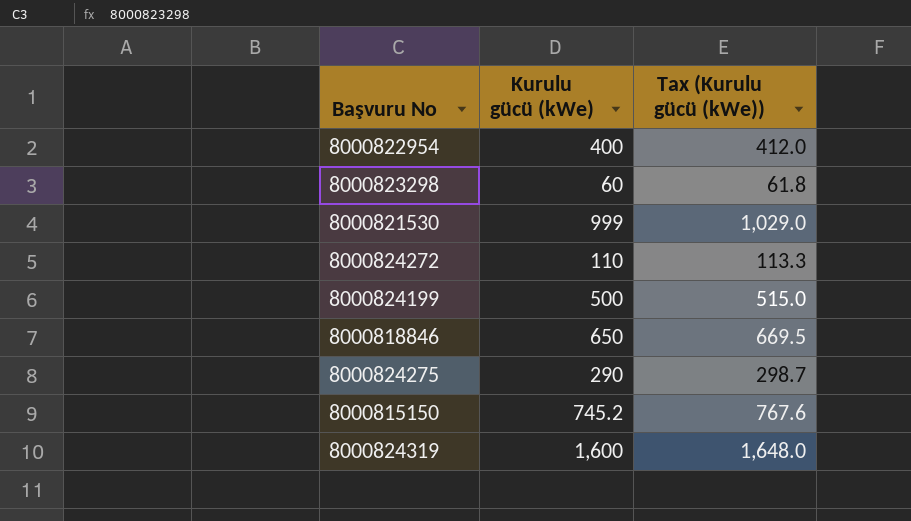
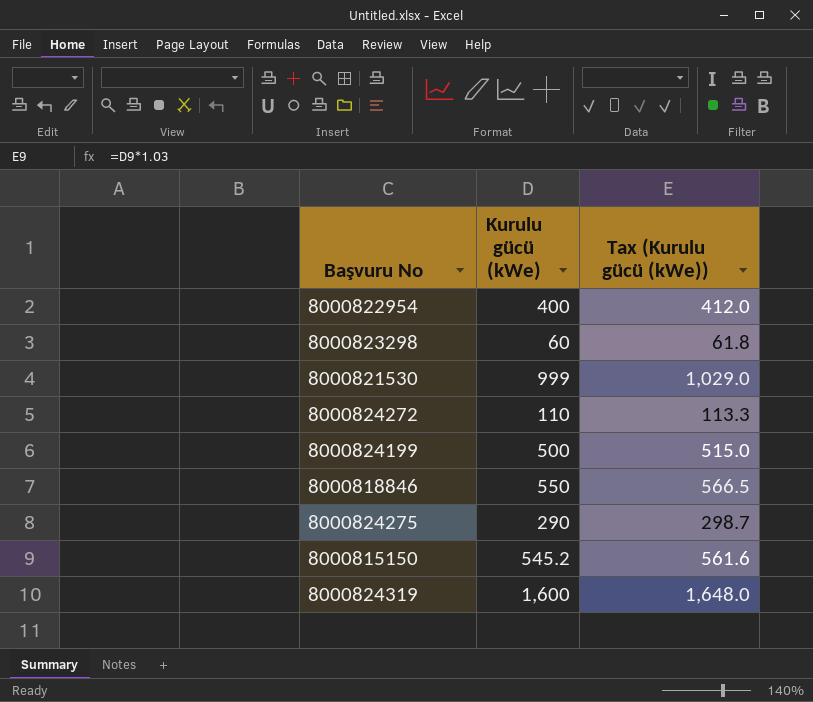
8000818846 | Kurulu gücü (kWe): 650 -> 550
8000818846 | Tax (Kurulu gücü (kWe)): 669.5 -> 566.5
8000815150 | Kurulu gücü (kWe): 745.2 -> 545.2
8000815150 | Tax (Kurulu gücü (kWe)): 767.6 -> 561.6

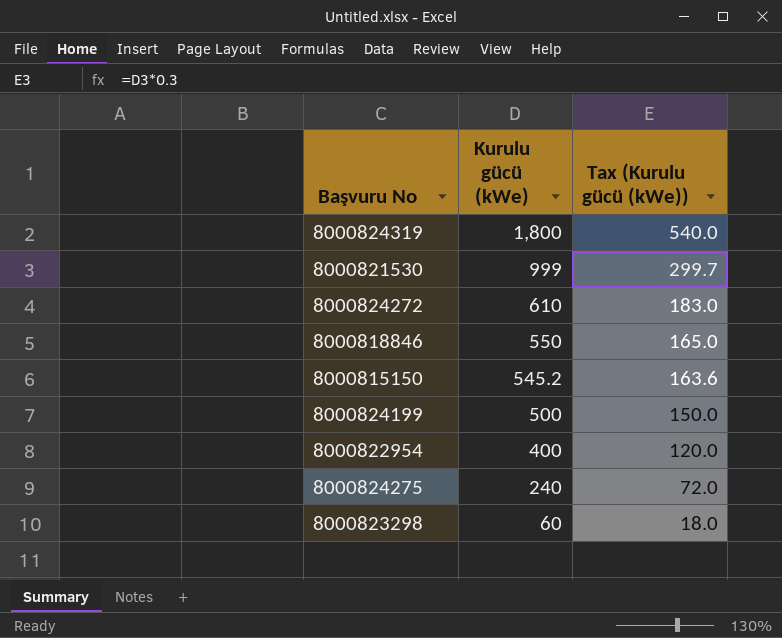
row order: none -> Kurulu gücü (kWe) descending
column Tax (Kurulu gücü (kWe)) | formula: [Kurulu gücü (kWe)] * 1.03 -> [Kurulu gücü (kWe)] * 0.3
8000824319 | Kurulu gücü (kWe): 1,600 -> 1,800
8000824272 | Kurulu gücü (kWe): 110 -> 610
8000824275 | Kurulu gücü (kWe): 290 -> 240

